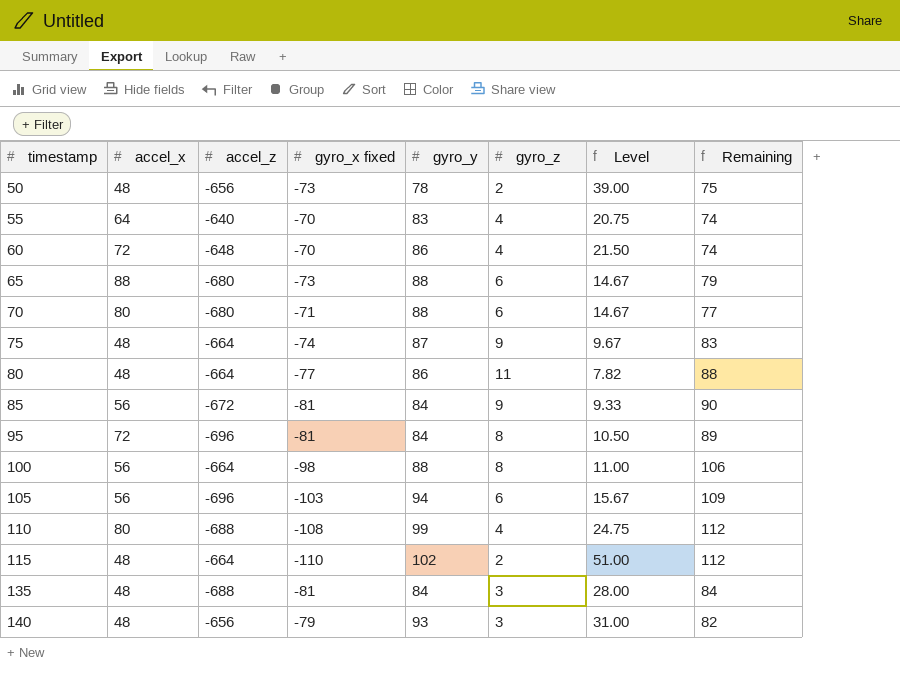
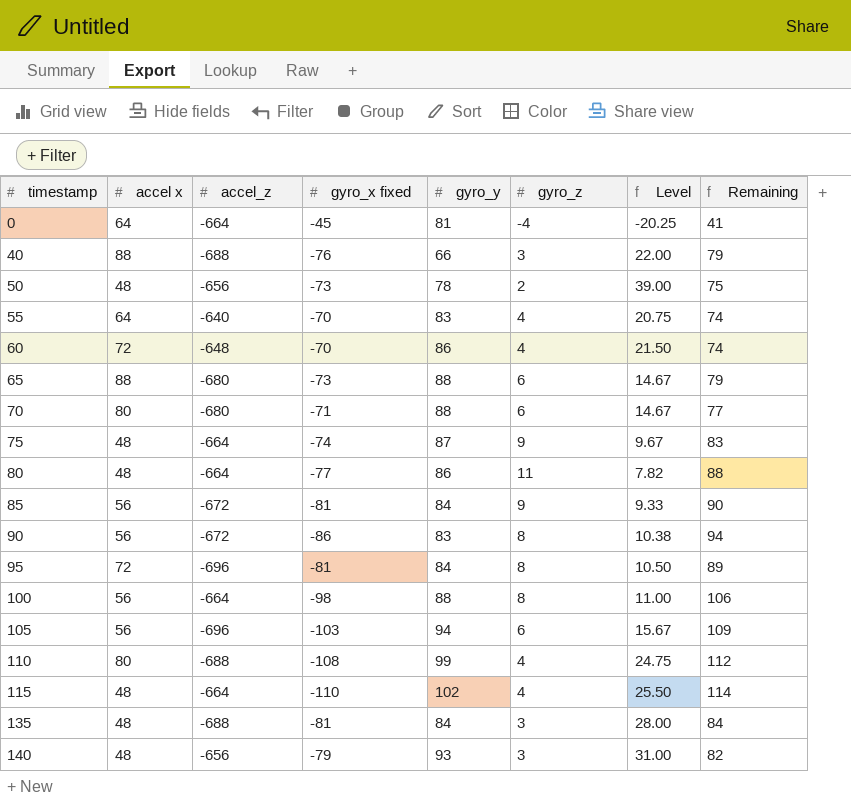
column name: accel_x -> accel x
row 0: none -> 64 | -664 | -45 | 81 | -4 | -20.25 | 41
row 40: none -> 88 | -688 | -76 | 66 | 3 | 22.00 | 79
row 90: none -> 56 | -672 | -86 | 83 | 8 | 10.38 | 94
115 | gyro_z: 2 -> 4
115 | Level: 51.00 -> 25.50
115 | Remaining: 112 -> 114

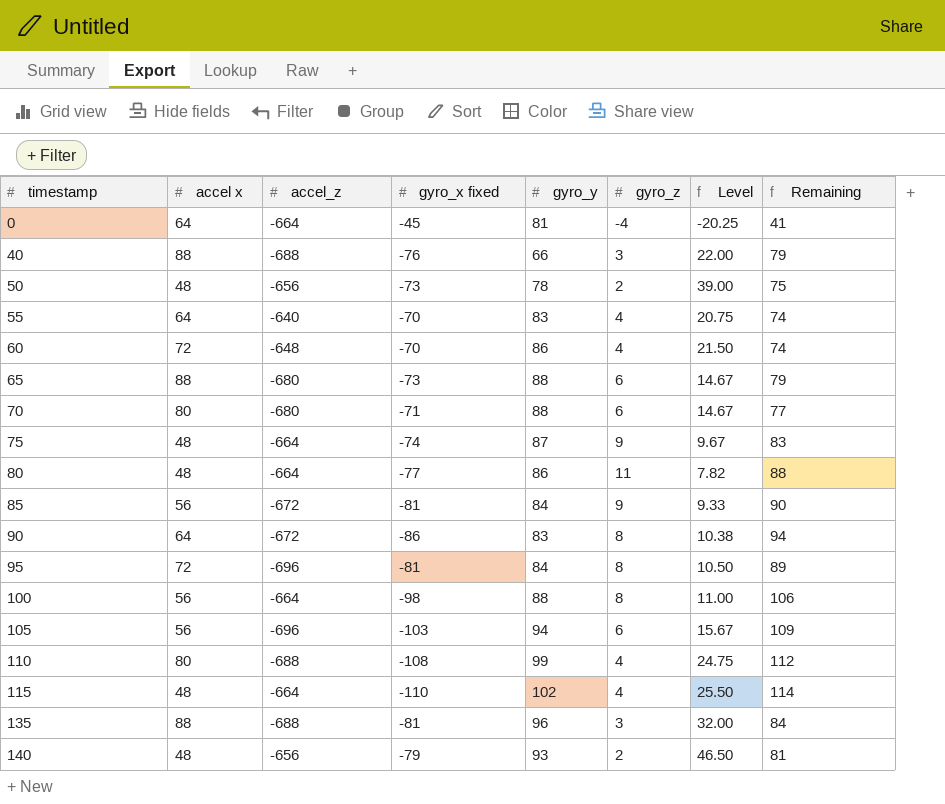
90 | accel x: 56 -> 64
135 | accel x: 48 -> 88
135 | gyro_y: 84 -> 96
135 | Level: 28.00 -> 32.00
140 | gyro_z: 3 -> 2
140 | Level: 31.00 -> 46.50
140 | Remaining: 82 -> 81

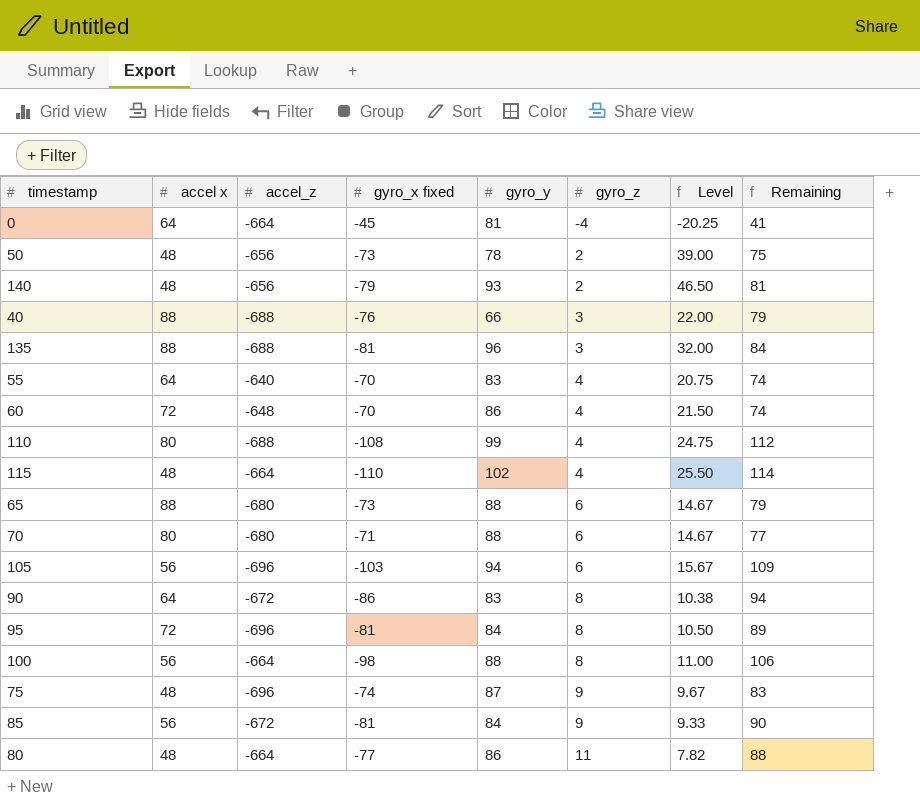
row order: timestamp ascending -> gyro_z ascending
75 | accel_z: -664 -> -696

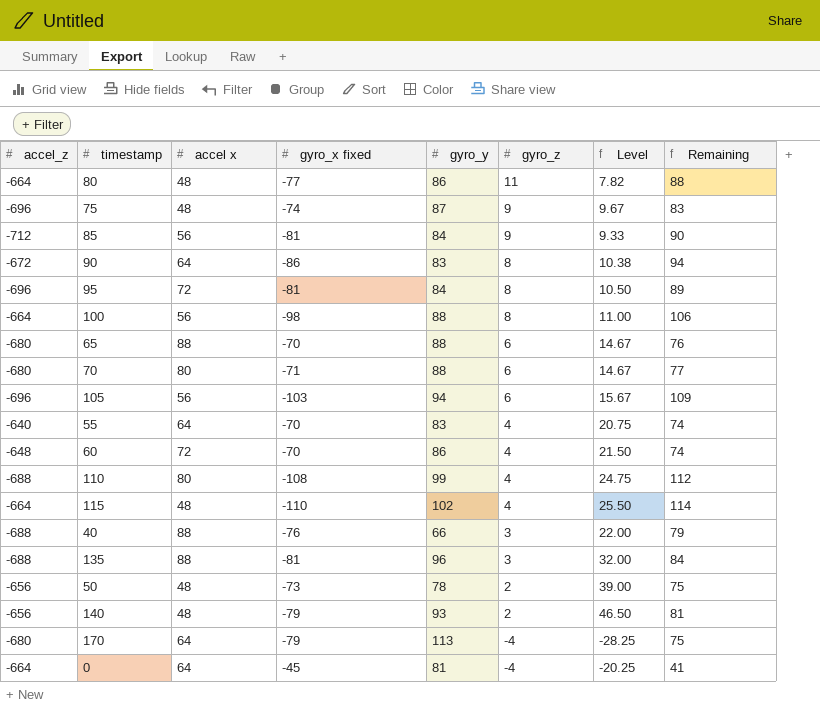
row order: gyro_z ascending -> gyro_z descending
column accel_z | position: 3 -> 1
85 | accel_z: -672 -> -712
65 | gyro_x fixed: -73 -> -70
65 | Remaining: 79 -> 76
row 170: none -> -680 | 64 | -79 | 113 | -4 | -28.25 | 75

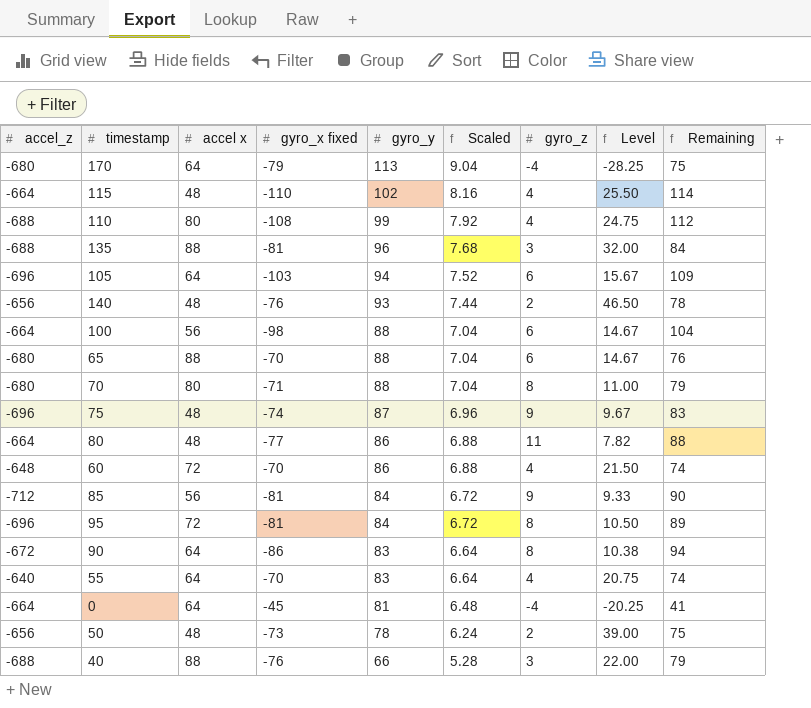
row order: gyro_z descending -> gyro_y descending
column Scaled | formula: none -> [gyro_y] * 0.08
105 | accel x: 56 -> 64
140 | gyro_x fixed: -79 -> -76
140 | Remaining: 81 -> 78
100 | gyro_z: 8 -> 6
100 | Level: 11.00 -> 14.67
100 | Remaining: 106 -> 104
70 | gyro_z: 6 -> 8
70 | Level: 14.67 -> 11.00
70 | Remaining: 77 -> 79

